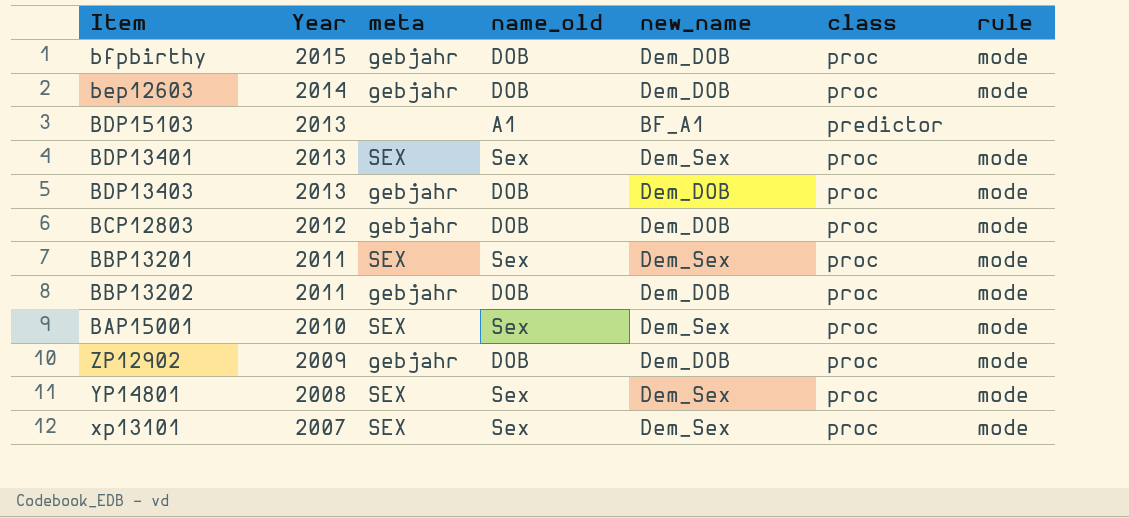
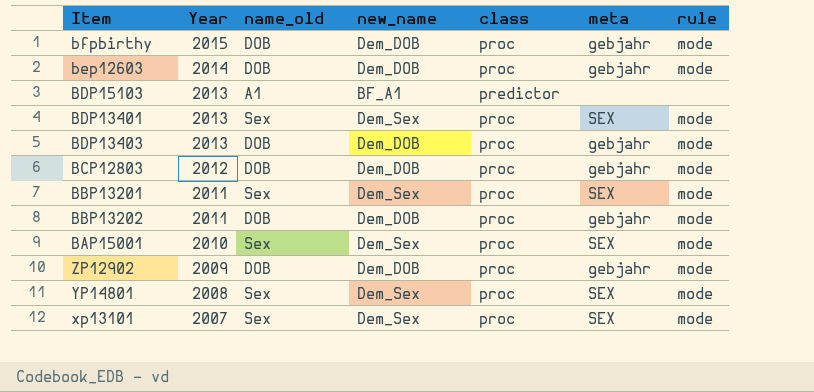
column meta | position: 3 -> 6

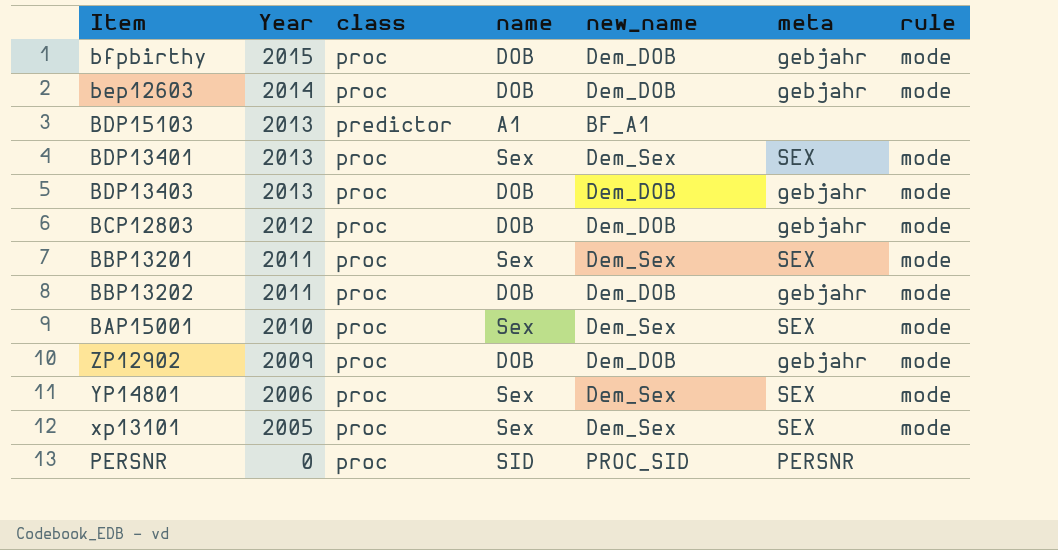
column class | position: 5 -> 3
column name: name_old -> name
YP14801 | Year: 2008 -> 2006
xp13101 | Year: 2007 -> 2005
row PERSNR: none -> 0 | proc | SID | PROC_SID | PERSNR | none

